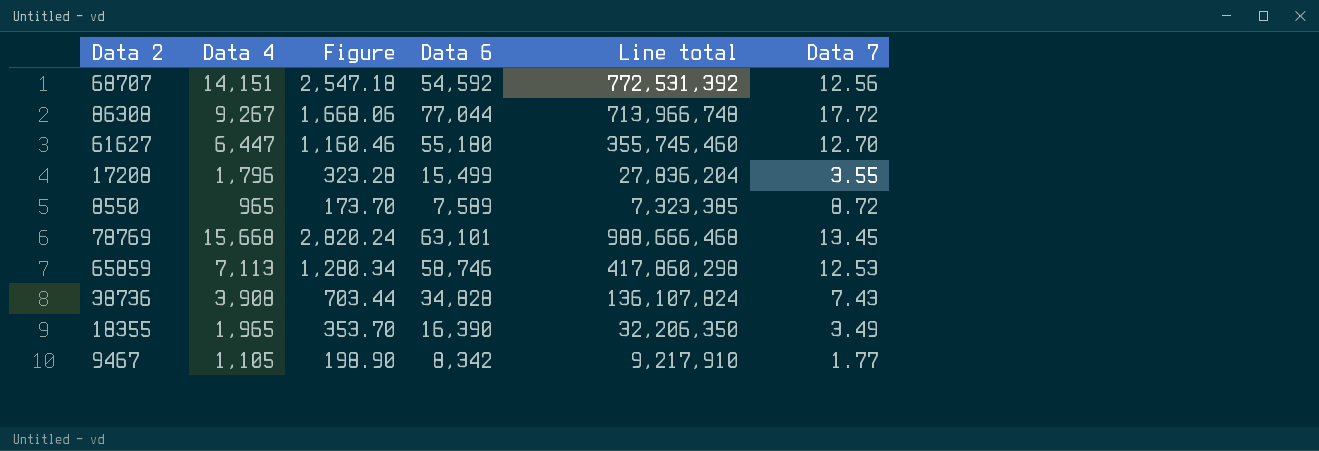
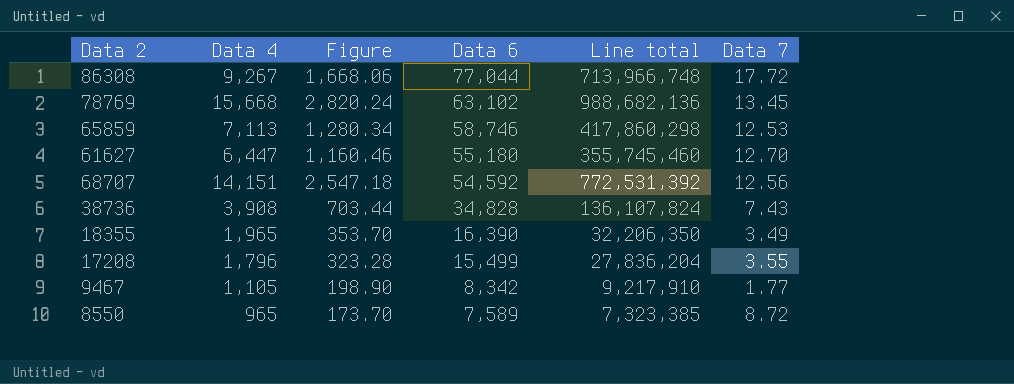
row order: none -> Data 6 descending
78769 | Data 6: 63,101 -> 63,102
78769 | Line total: 988,666,468 -> 988,682,136

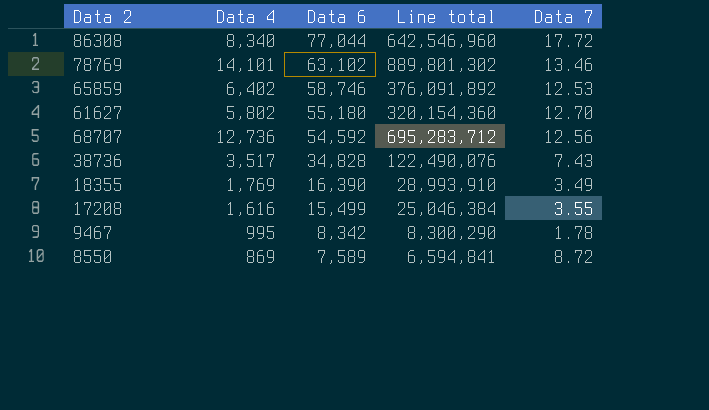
column Figure | formula: [Data 4] * 0.18 -> none
86308 | Data 4: 9,267 -> 8,340
86308 | Line total: 713,966,748 -> 642,546,960
78769 | Data 4: 15,668 -> 14,101
78769 | Line total: 988,682,136 -> 889,801,302
78769 | Data 7: 13.45 -> 13.46
65859 | Data 4: 7,113 -> 6,402
65859 | Line total: 417,860,298 -> 376,091,892
61627 | Data 4: 6,447 -> 5,802
61627 | Line total: 355,745,460 -> 320,154,360
68707 | Data 4: 14,151 -> 12,736
68707 | Line total: 772,531,392 -> 695,283,712
38736 | Data 4: 3,908 -> 3,517
38736 | Line total: 136,107,824 -> 122,490,076
18355 | Data 4: 1,965 -> 1,769
18355 | Line total: 32,206,350 -> 28,993,910
17208 | Data 4: 1,796 -> 1,616
17208 | Line total: 27,836,204 -> 25,046,384
9467 | Data 4: 1,105 -> 995
9467 | Line total: 9,217,910 -> 8,300,290
9467 | Data 7: 1.77 -> 1.78
8550 | Data 4: 965 -> 869
8550 | Line total: 7,323,385 -> 6,594,841

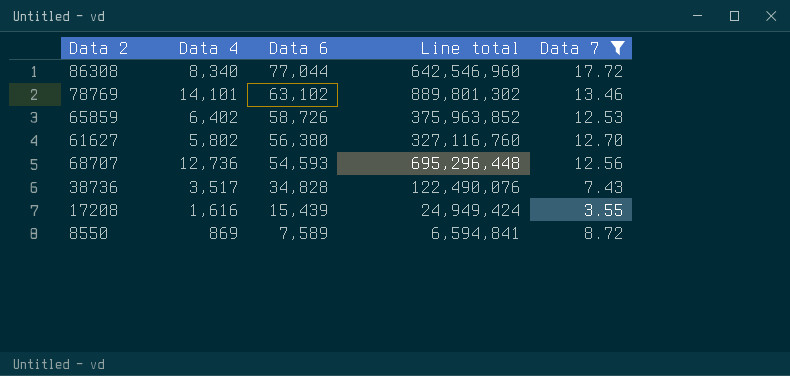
filter: none -> Data 7 >= 3.55
65859 | Data 6: 58,746 -> 58,726
65859 | Line total: 376,091,892 -> 375,963,852
61627 | Data 6: 55,180 -> 56,380
61627 | Line total: 320,154,360 -> 327,116,760
68707 | Data 6: 54,592 -> 54,593
68707 | Line total: 695,283,712 -> 695,296,448
17208 | Data 6: 15,499 -> 15,439
17208 | Line total: 25,046,384 -> 24,949,424

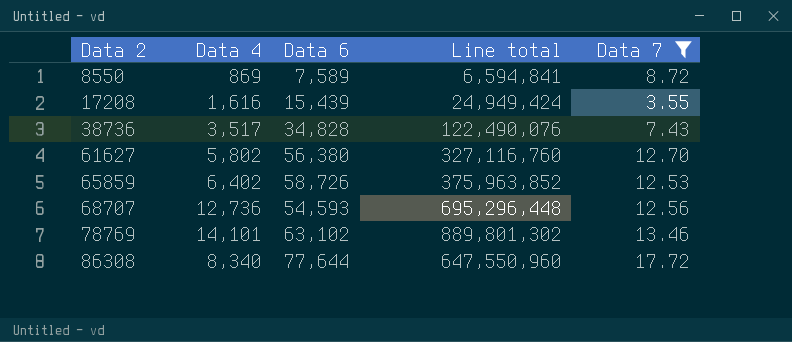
row order: Data 6 descending -> Data 2 ascending
86308 | Data 6: 77,044 -> 77,644
86308 | Line total: 642,546,960 -> 647,550,960

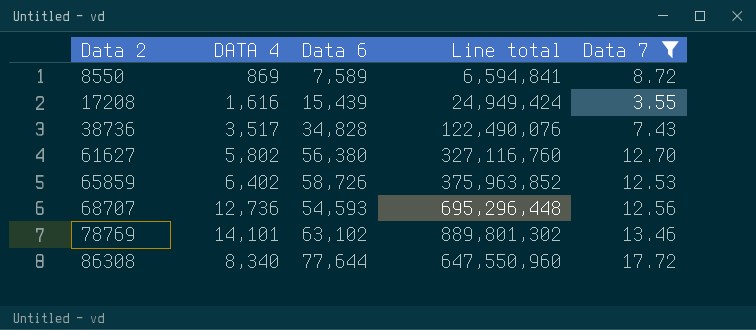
column name: Data 4 -> DATA 4

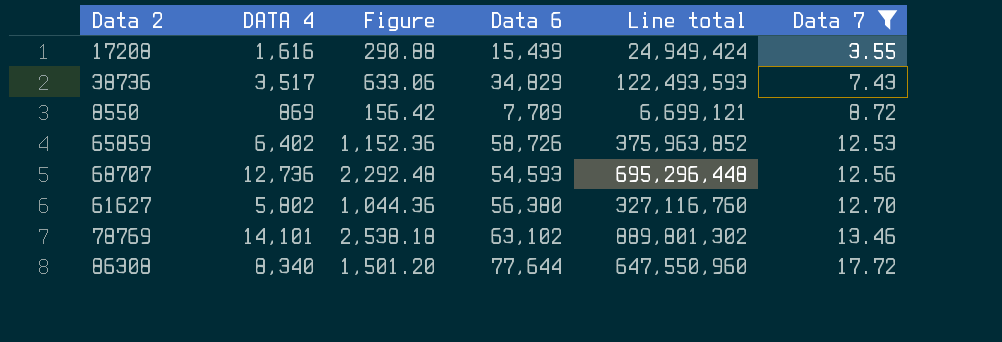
row order: Data 2 ascending -> Data 7 ascending
column Figure | formula: none -> [DATA 4] * 0.18
38736 | Data 6: 34,828 -> 34,829
38736 | Line total: 122,490,076 -> 122,493,593
8550 | Data 6: 7,589 -> 7,709
8550 | Line total: 6,594,841 -> 6,699,121

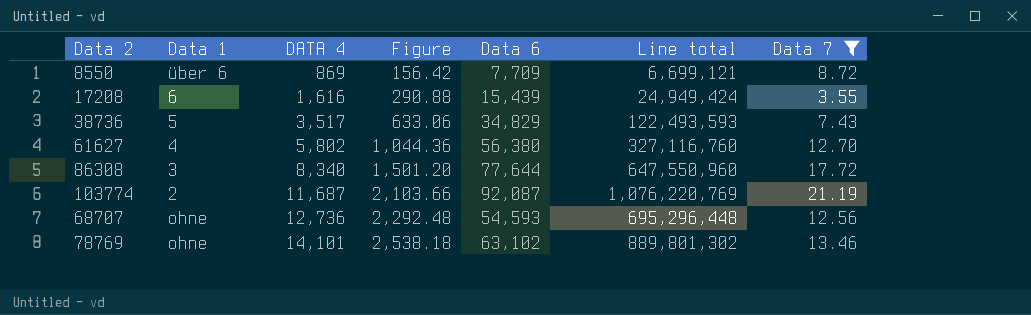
row order: Data 7 ascending -> DATA 4 ascending
column Data 1 | position: none -> 2
row 65859: 6,402 | 1,152.36 | 58,726 | 375,963,852 | 12.53 -> none
row 103774: none -> 2 | 11,687 | 2,103.66 | 92,087 | 1,076,220,769 | 21.19

